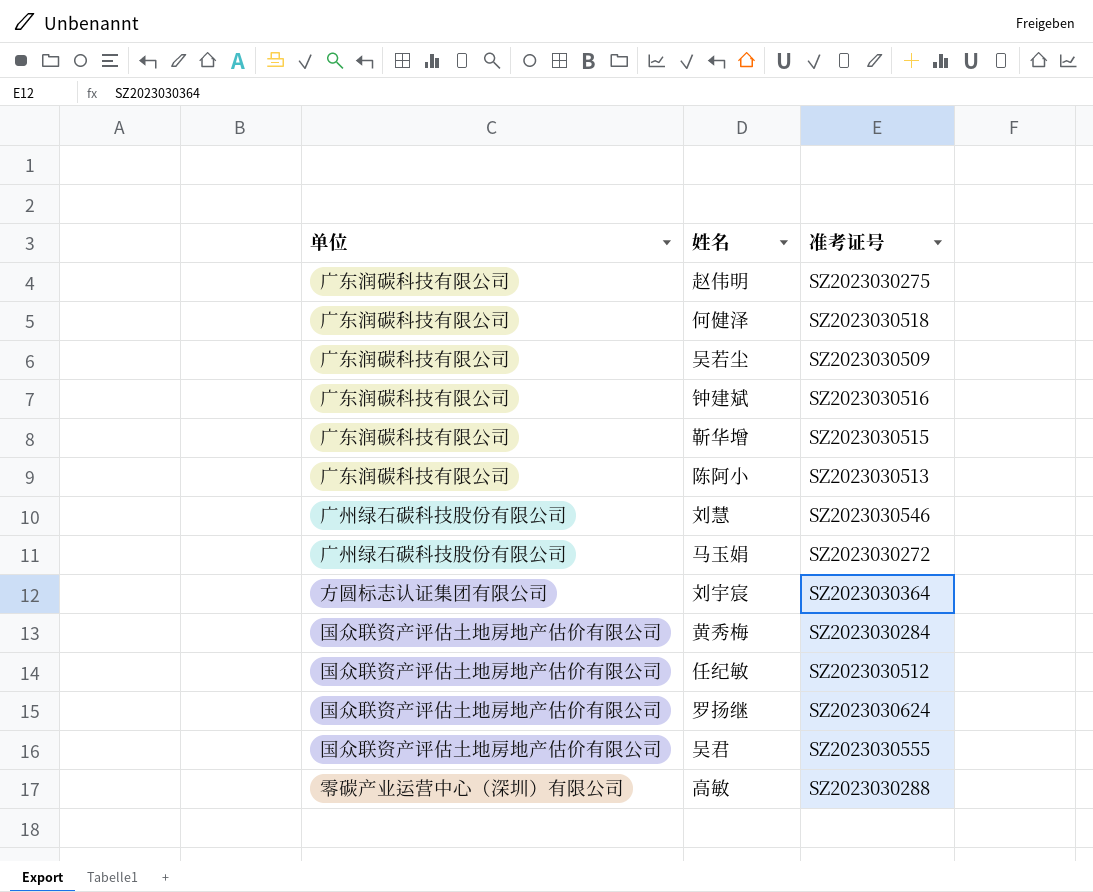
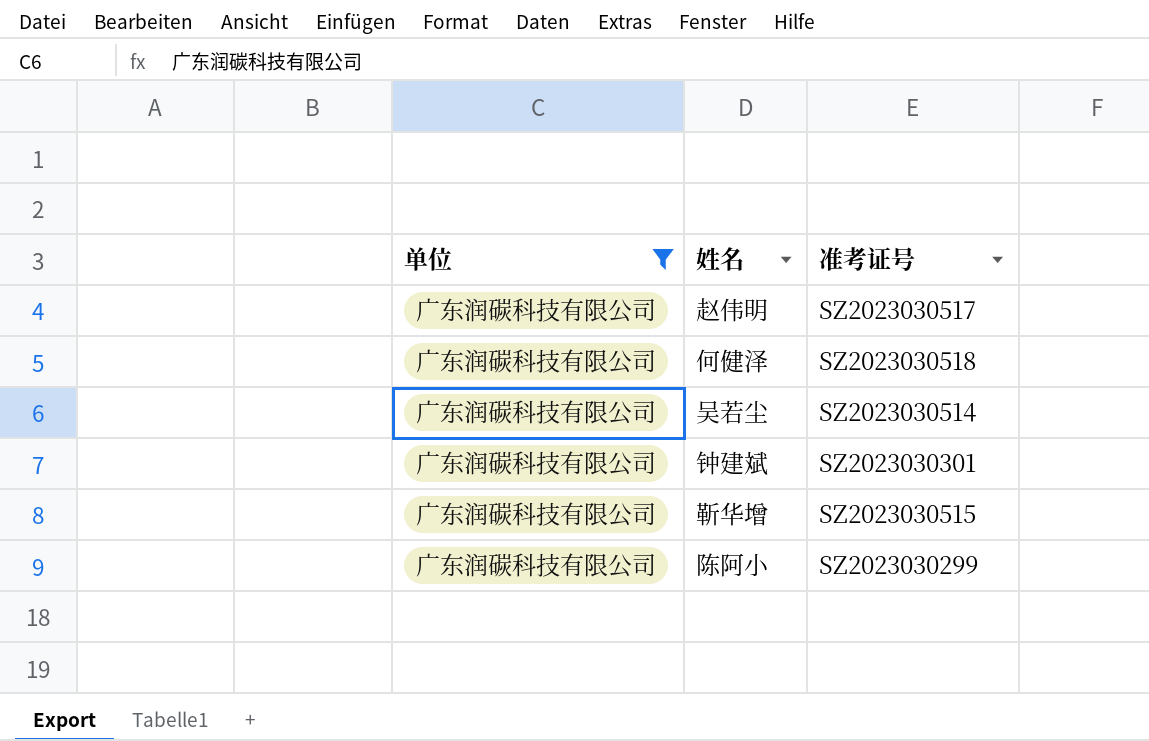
filter: none -> 单位 = 广东润碳科技有限公司
赵伟明 | 准考证号: SZ2023030275 -> SZ2023030517
吴若尘 | 准考证号: SZ2023030509 -> SZ2023030514
钟建斌 | 准考证号: SZ2023030516 -> SZ2023030301
陈阿小 | 准考证号: SZ2023030513 -> SZ2023030299

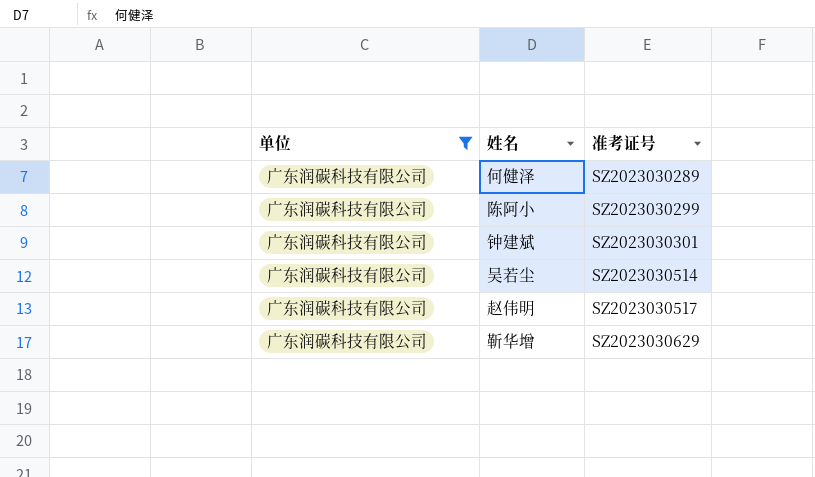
row order: none -> 准考证号 ascending
何健泽 | 准考证号: SZ2023030518 -> SZ2023030289
靳华增 | 准考证号: SZ2023030515 -> SZ2023030629

